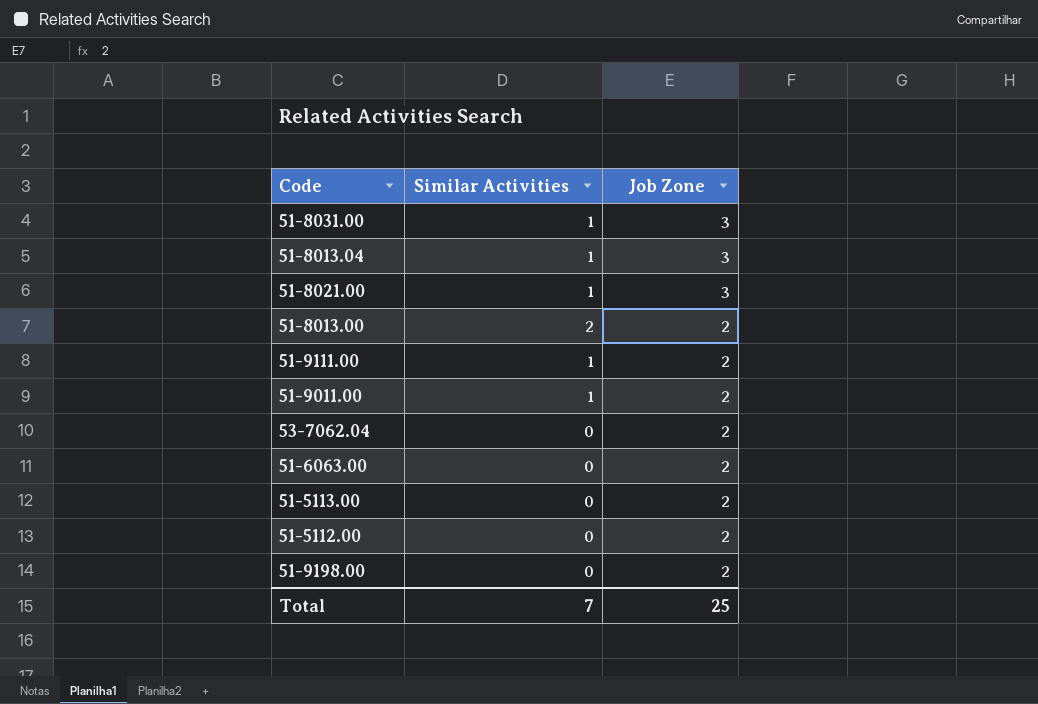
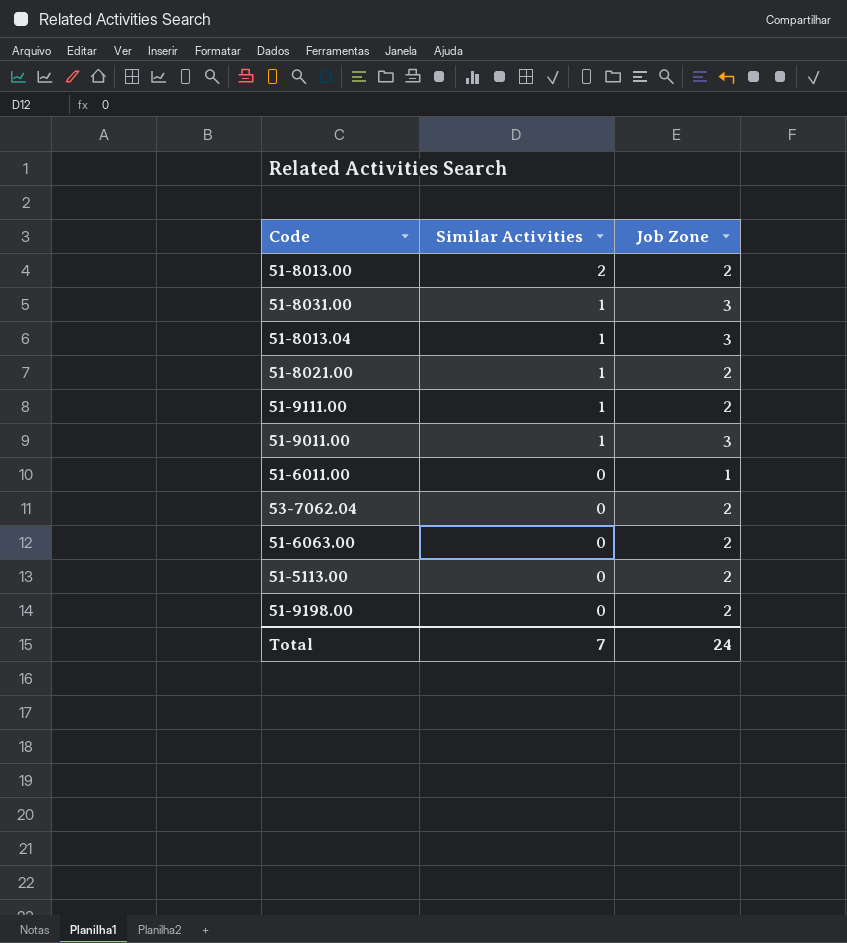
row order: Job Zone descending -> Similar Activities descending
row 51-5112.00: 0 | 2 -> none
51-8021.00 | Job Zone: 3 -> 2
51-9011.00 | Job Zone: 2 -> 3
row 51-6011.00: none -> 0 | 1
Total | Job Zone: 25 -> 24

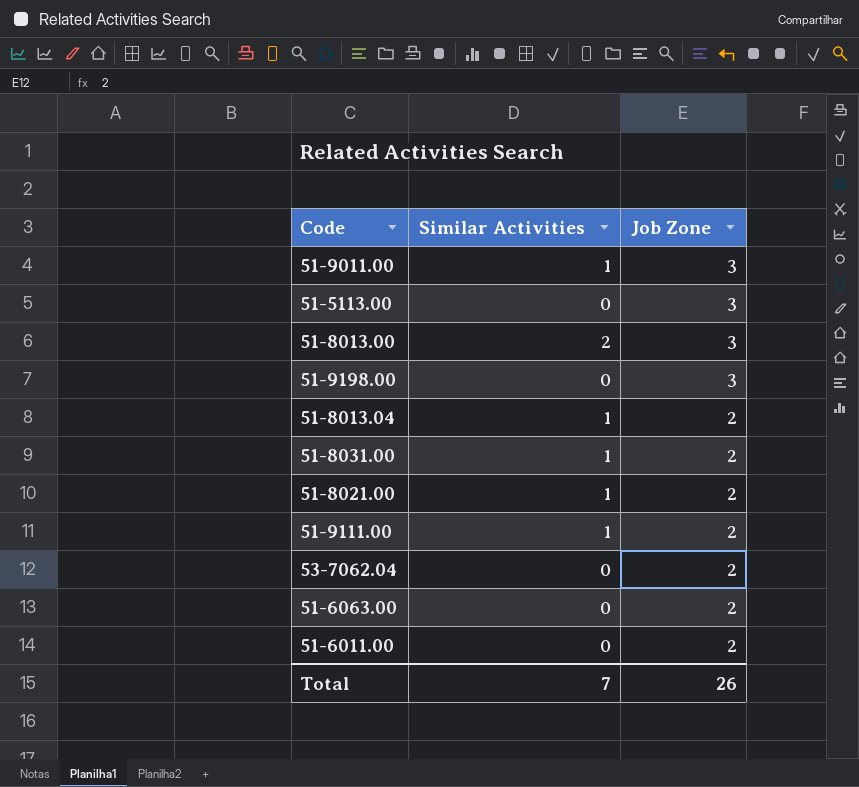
row order: Similar Activities descending -> Job Zone descending
51-5113.00 | Job Zone: 2 -> 3
51-8013.00 | Job Zone: 2 -> 3
51-9198.00 | Job Zone: 2 -> 3
51-8013.04 | Job Zone: 3 -> 2
51-8031.00 | Job Zone: 3 -> 2
51-6011.00 | Job Zone: 1 -> 2
Total | Job Zone: 24 -> 26

